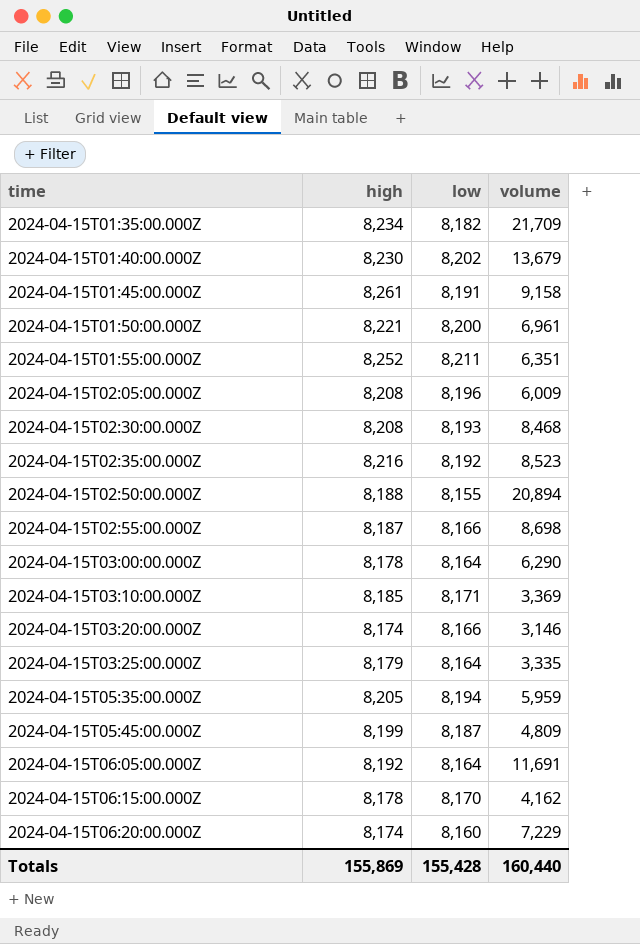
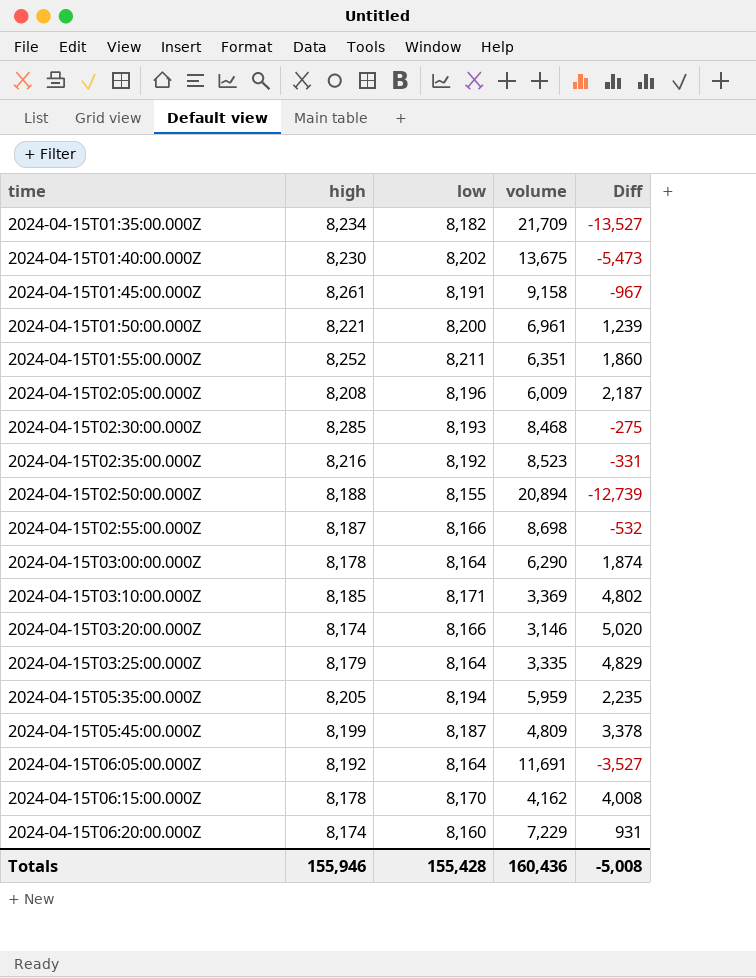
column Diff | formula: none -> [low] - [volume]
2024-04-15T01:40:00.000Z | volume: 13,679 -> 13,675
2024-04-15T02:30:00.000Z | high: 8,208 -> 8,285
Totals | high: 155,869 -> 155,946
Totals | volume: 160,440 -> 160,436

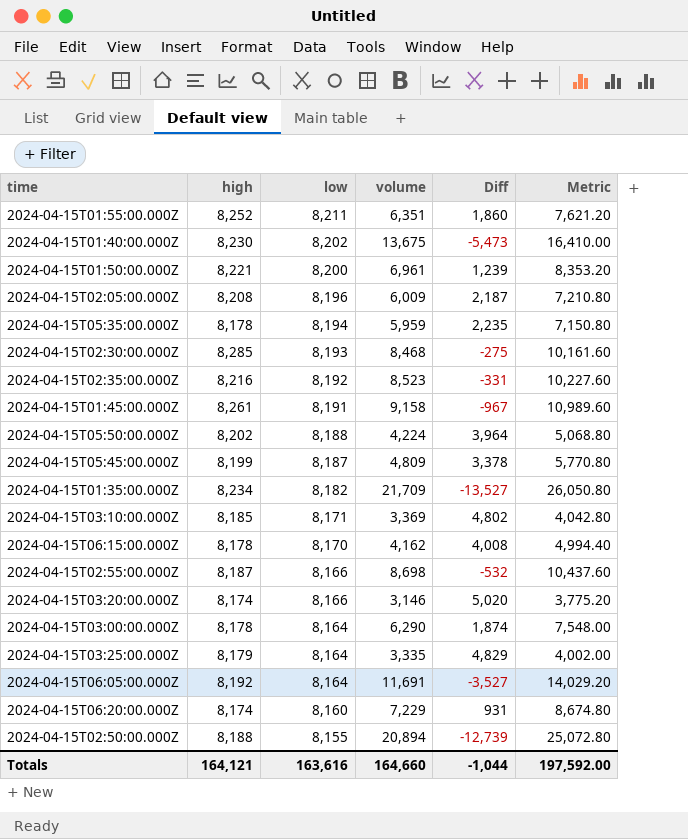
row order: time ascending -> low descending
column Metric | formula: none -> [volume] * 1.2
2024-04-15T05:35:00.000Z | high: 8,205 -> 8,178
row 2024-04-15T05:50:00.000Z: none -> 8,202 | 8,188 | 4,224 | 3,964 | 5,068.80
Totals | high: 155,946 -> 164,121
Totals | low: 155,428 -> 163,616
Totals | volume: 160,436 -> 164,660
Totals | Diff: -5,008 -> -1,044

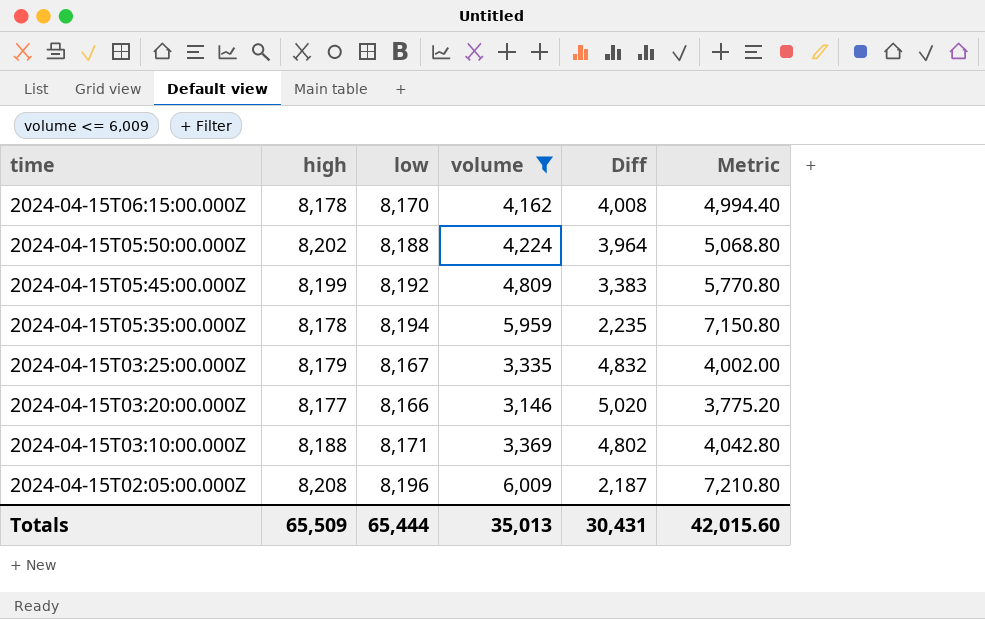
filter: none -> volume <= 6,009
row order: low descending -> time descending
2024-04-15T05:45:00.000Z | low: 8,187 -> 8,192
2024-04-15T05:45:00.000Z | Diff: 3,378 -> 3,383
2024-04-15T03:25:00.000Z | low: 8,164 -> 8,167
2024-04-15T03:25:00.000Z | Diff: 4,829 -> 4,832
2024-04-15T03:20:00.000Z | high: 8,174 -> 8,177
2024-04-15T03:10:00.000Z | high: 8,185 -> 8,188
Totals | high: 164,121 -> 65,509
Totals | low: 163,616 -> 65,444
Totals | volume: 164,660 -> 35,013
Totals | Diff: -1,044 -> 30,431
Totals | Metric: 197,592.00 -> 42,015.60

